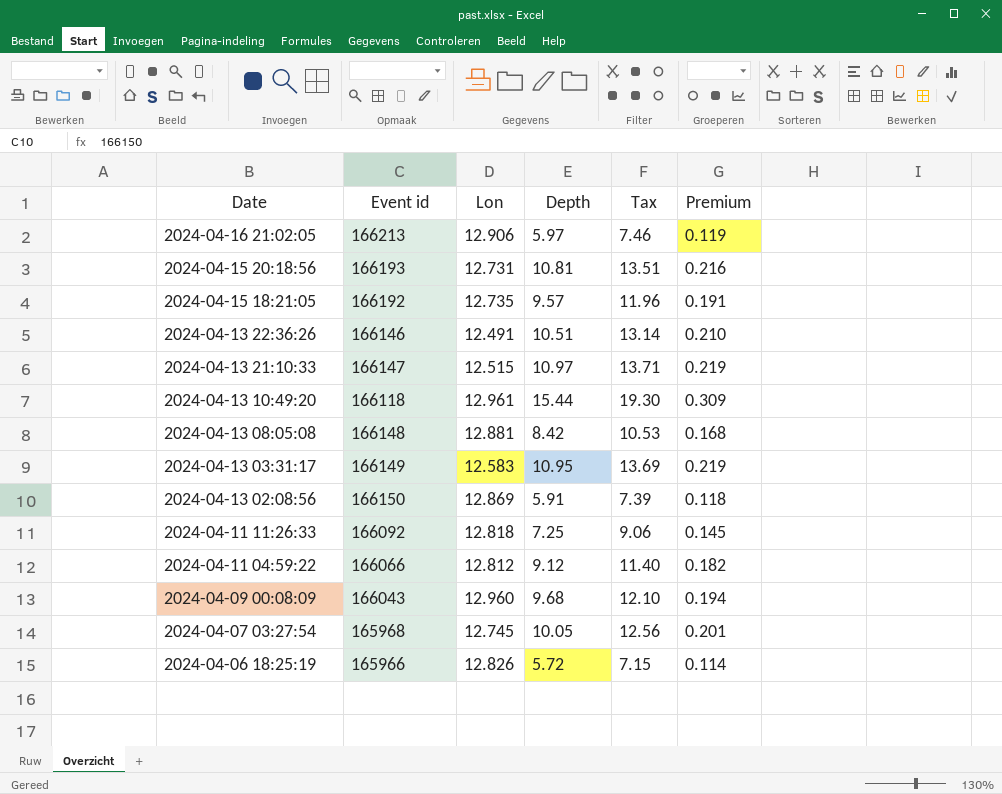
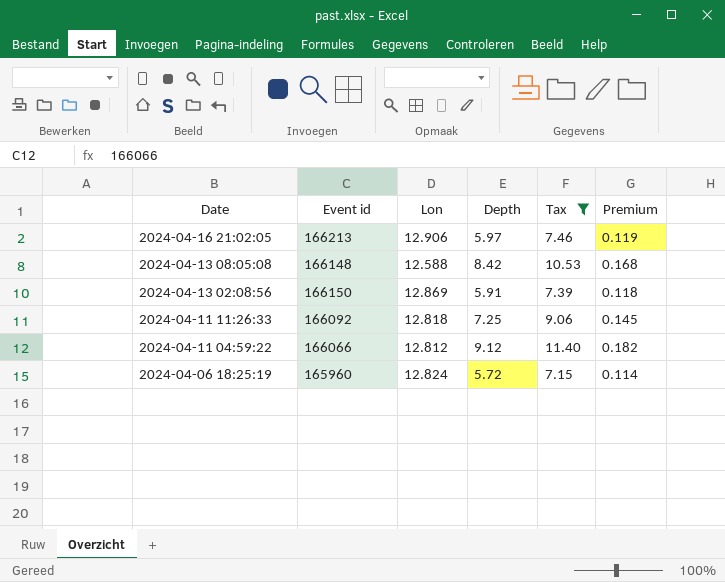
filter: none -> Tax <= 11.40
2024-04-13 08:05:08 | Lon: 12.881 -> 12.588
2024-04-06 18:25:19 | Event id: 165966 -> 165960
2024-04-06 18:25:19 | Lon: 12.826 -> 12.824

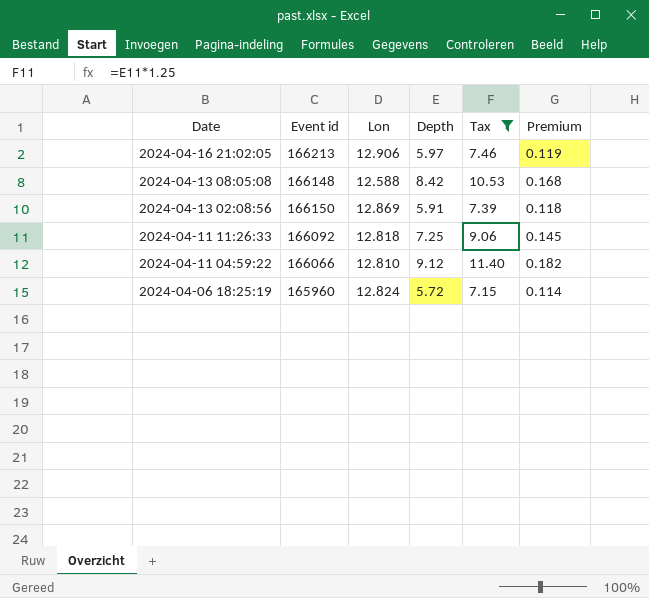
2024-04-11 04:59:22 | Lon: 12.812 -> 12.810

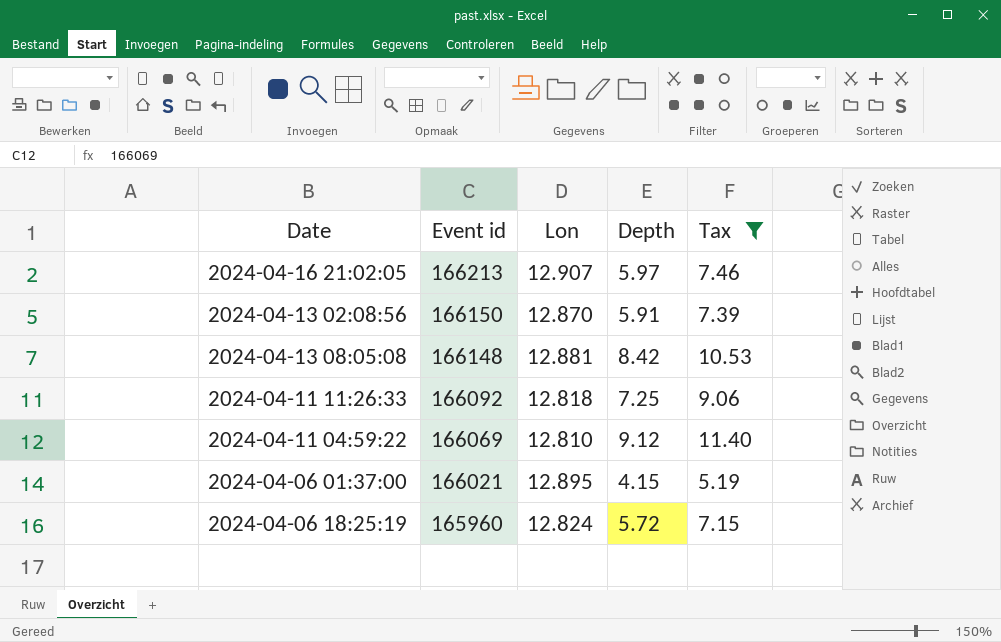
row order: Date descending -> Event id descending
column Premium | formula: [Depth] * 0.02 -> none
2024-04-16 21:02:05 | Lon: 12.906 -> 12.907
2024-04-13 02:08:56 | Lon: 12.869 -> 12.870
2024-04-13 08:05:08 | Lon: 12.588 -> 12.881
2024-04-11 04:59:22 | Event id: 166066 -> 166069
row 2024-04-06 01:37:00: none -> 166021 | 12.895 | 4.15 | 5.19

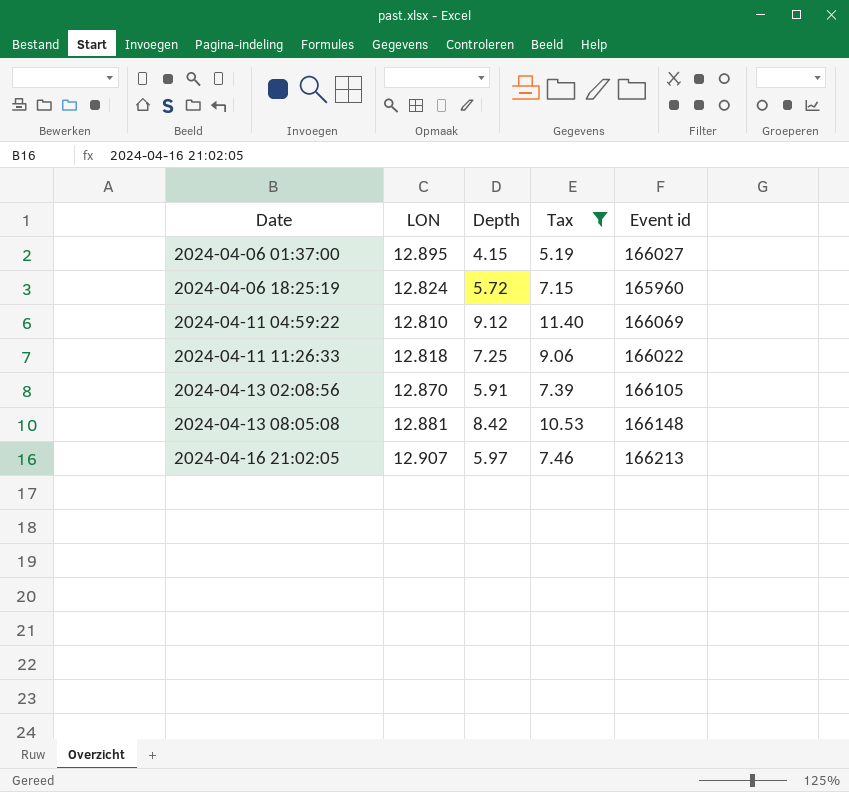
row order: Event id descending -> Date ascending
column name: Lon -> LON
column Event id | position: 2 -> 5
2024-04-06 01:37:00 | Event id: 166021 -> 166027
2024-04-11 11:26:33 | Event id: 166092 -> 166022
2024-04-13 02:08:56 | Event id: 166150 -> 166105

